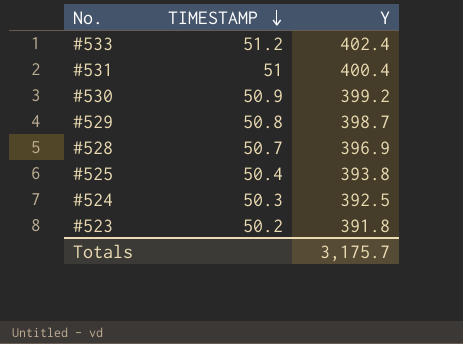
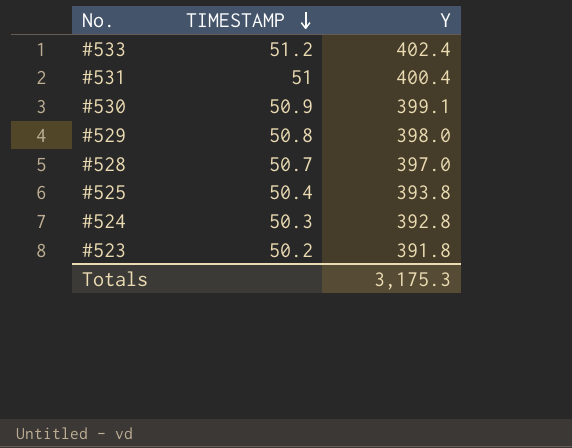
#530 | Y: 399.2 -> 399.1
#529 | Y: 398.7 -> 398.0
#528 | Y: 396.9 -> 397.0
#524 | Y: 392.5 -> 392.8
Totals | Y: 3,175.7 -> 3,175.3

